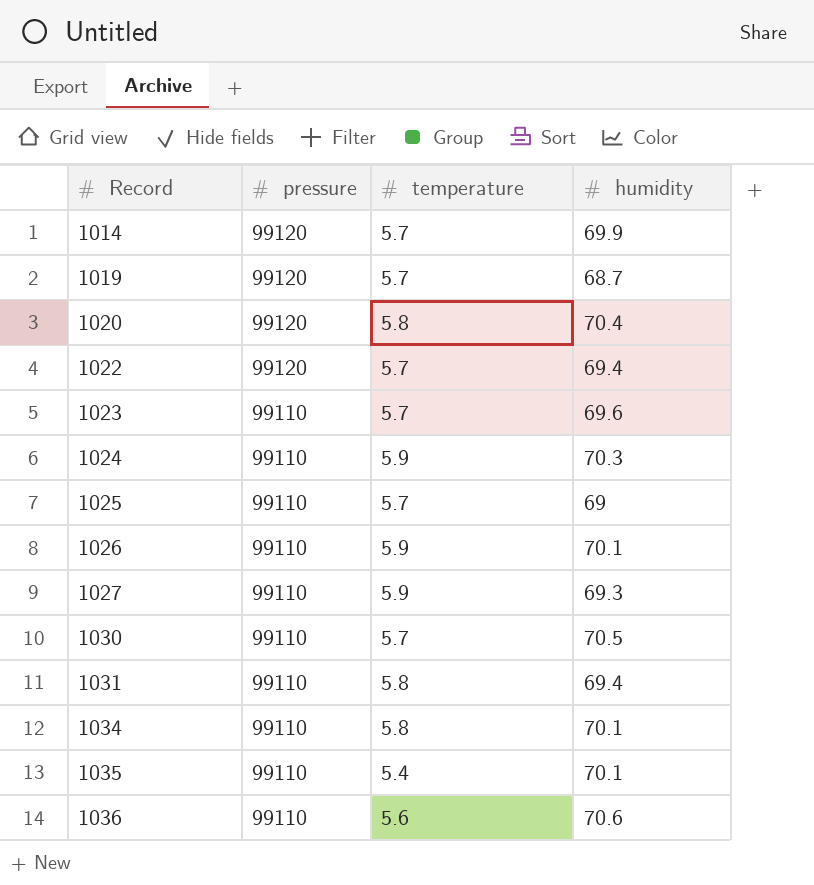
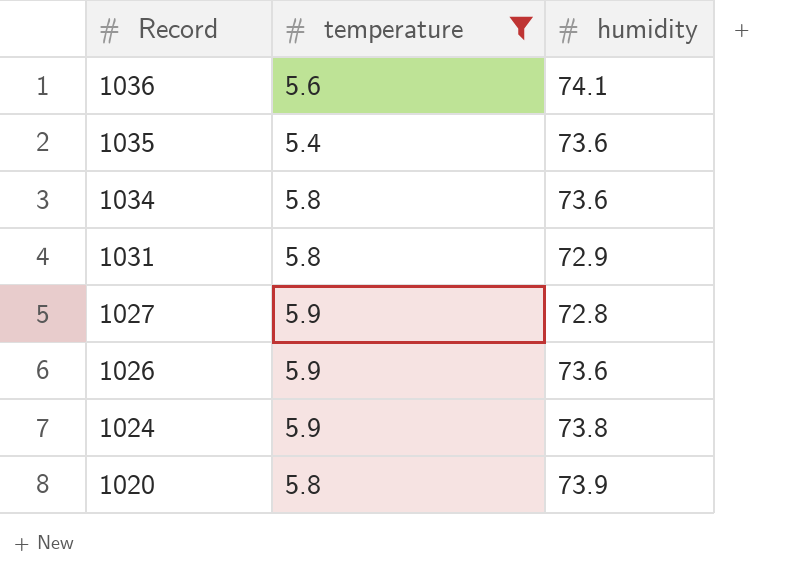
filter: none -> temperature != 5.7
row order: Record ascending -> Record descending
column pressure | position: 2 -> none
1036 | humidity: 70.6 -> 74.1
1035 | humidity: 70.1 -> 73.6
1034 | humidity: 70.1 -> 73.6
1031 | humidity: 69.4 -> 72.9
1027 | humidity: 69.3 -> 72.8
1026 | humidity: 70.1 -> 73.6
1024 | humidity: 70.3 -> 73.8
1020 | humidity: 70.4 -> 73.9

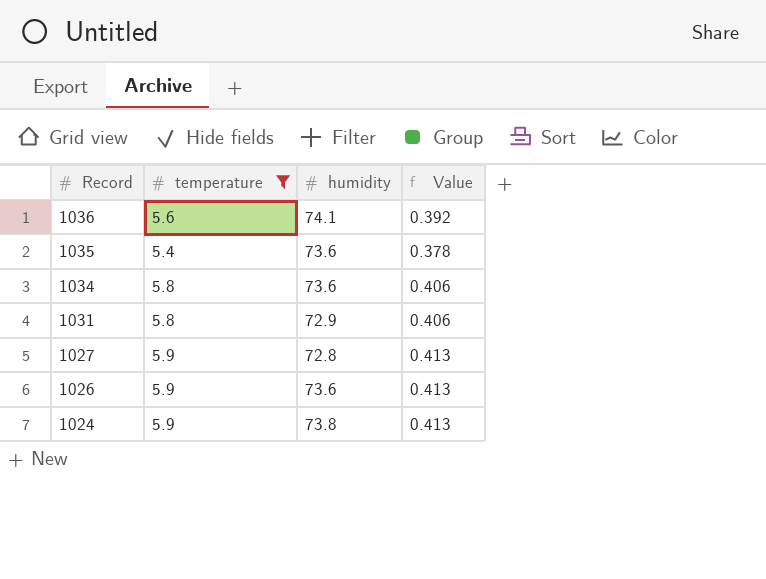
column Value | formula: none -> [temperature] * 0.07
row 1020: 5.8 | 73.9 -> none

